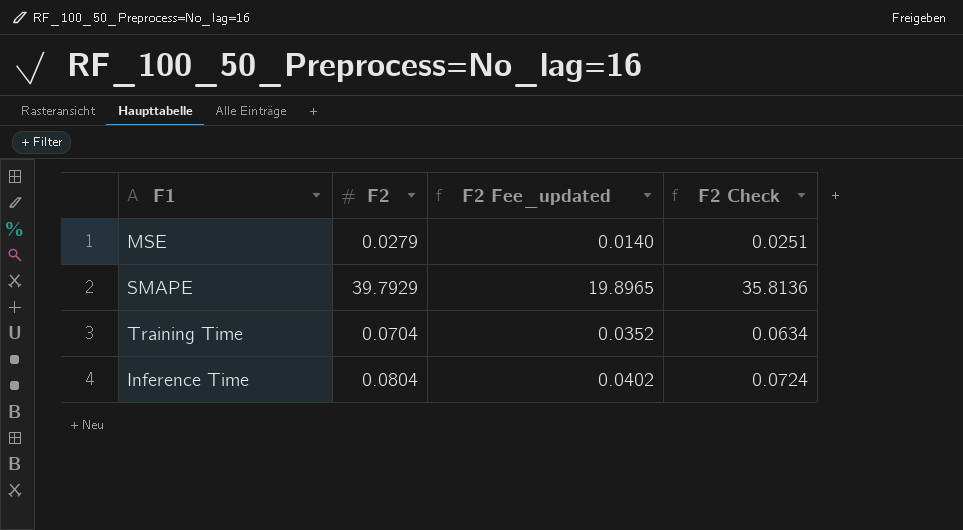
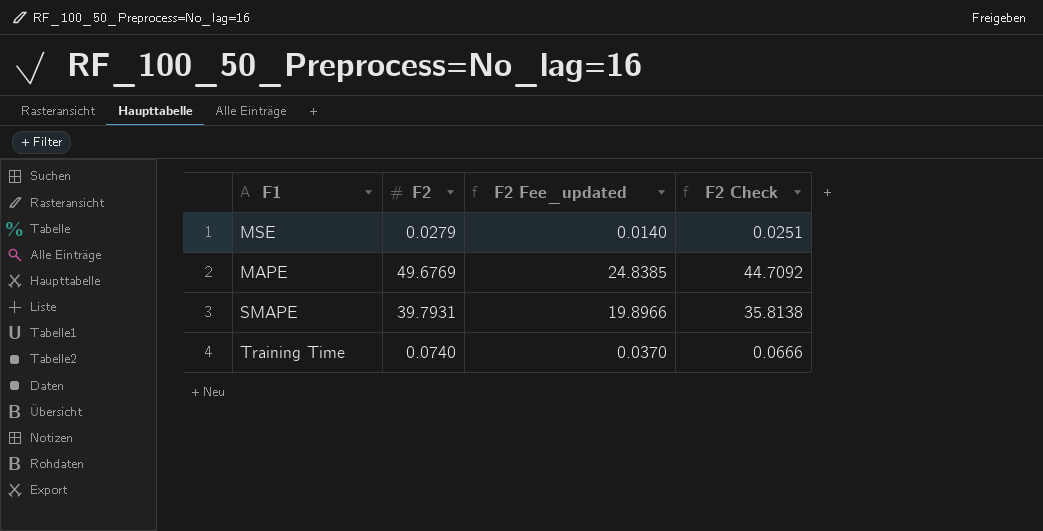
row Inference Time: 0.0804 | 0.0402 | 0.0724 -> none
row MAPE: none -> 49.6769 | 24.8385 | 44.7092
SMAPE | F2: 39.7929 -> 39.7931
SMAPE | F2 Fee_updated: 19.8965 -> 19.8966
SMAPE | F2 Check: 35.8136 -> 35.8138
Training Time | F2: 0.0704 -> 0.0740
Training Time | F2 Fee_updated: 0.0352 -> 0.0370
Training Time | F2 Check: 0.0634 -> 0.0666

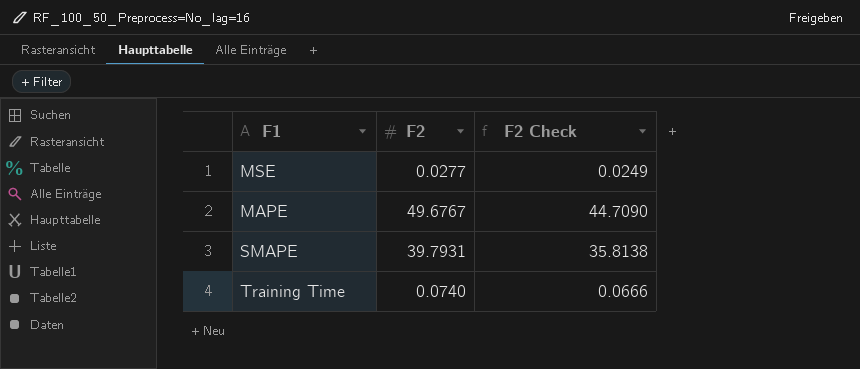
column F2 Fee_updated | formula: [F2] * 0.5 -> none
MSE | F2: 0.0279 -> 0.0277
MSE | F2 Check: 0.0251 -> 0.0249
MAPE | F2: 49.6769 -> 49.6767
MAPE | F2 Check: 44.7092 -> 44.7090

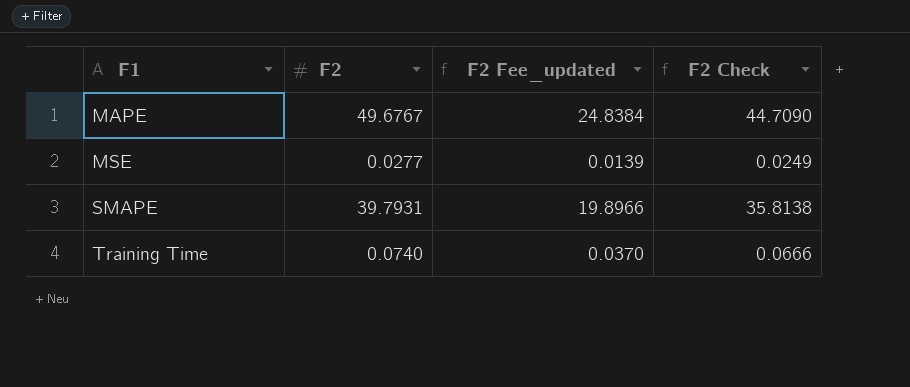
row order: none -> F1 ascending
column F2 Fee_updated | formula: none -> [F2] * 0.5

